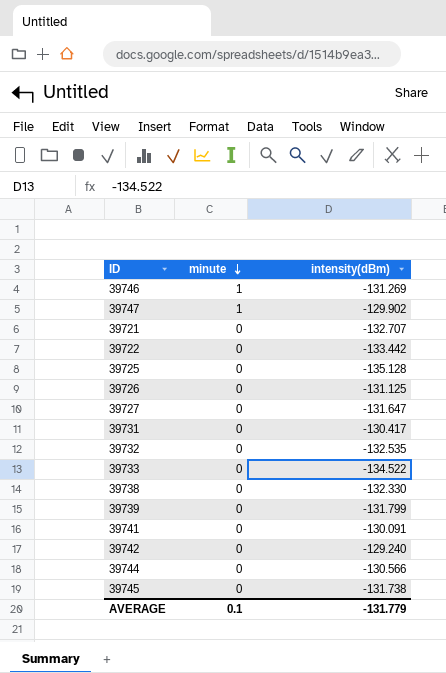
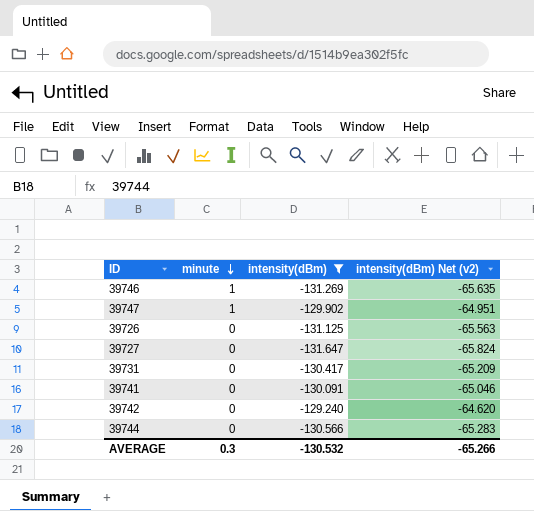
filter: none -> intensity(dBm) >= -131.647
column intensity(dBm) Net (v2) | formula: none -> [intensity(dBm)] * 0.5
AVERAGE | minute: 0.1 -> 0.3
AVERAGE | intensity(dBm): -131.779 -> -130.532

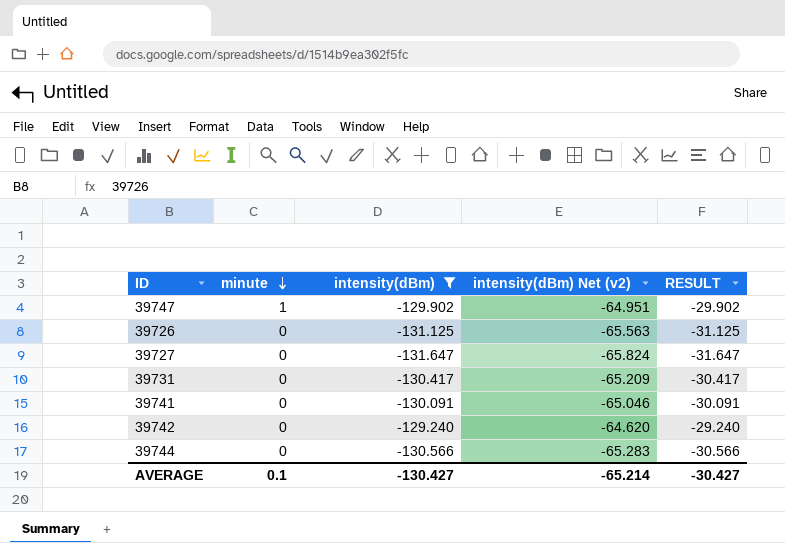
column RESULT | formula: none -> [intensity(dBm)] + 100
row 39746: 1 | -131.269 | -65.635 -> none
AVERAGE | minute: 0.3 -> 0.1
AVERAGE | intensity(dBm): -130.532 -> -130.427
AVERAGE | intensity(dBm) Net (v2): -65.266 -> -65.214

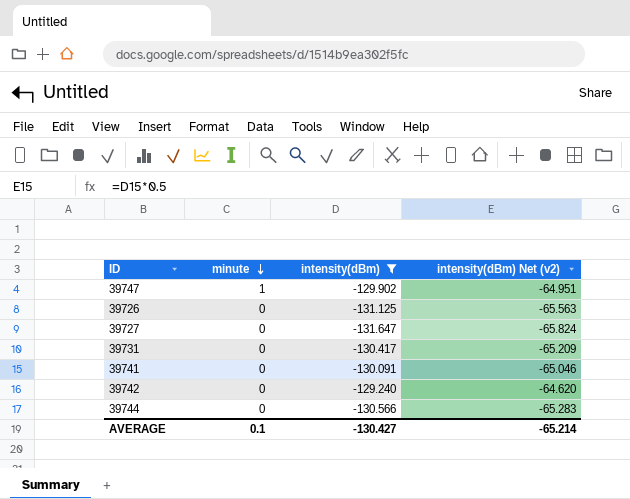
column RESULT | formula: [intensity(dBm)] + 100 -> none

